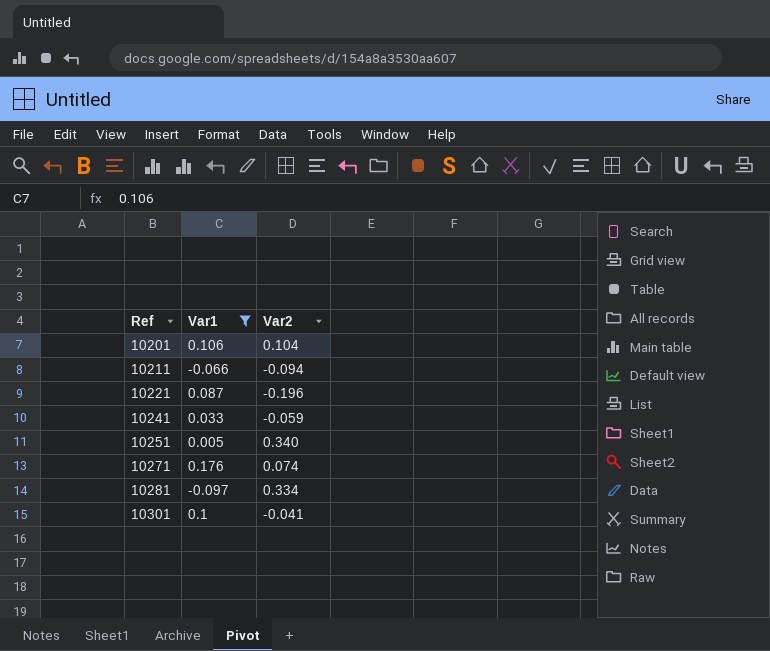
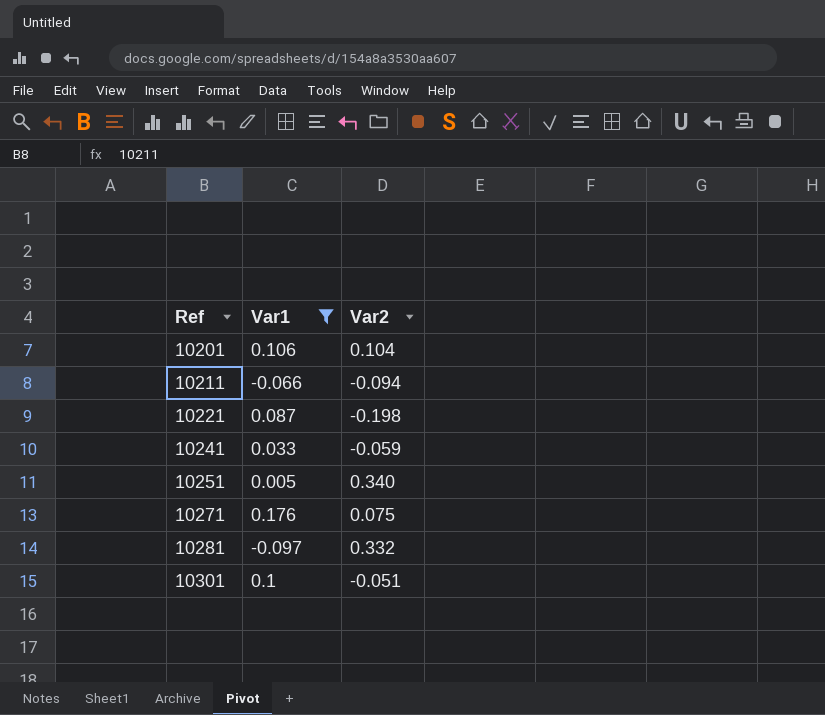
10221 | Var2: -0.196 -> -0.198
10271 | Var2: 0.074 -> 0.075
10281 | Var2: 0.334 -> 0.332
10301 | Var2: -0.041 -> -0.051

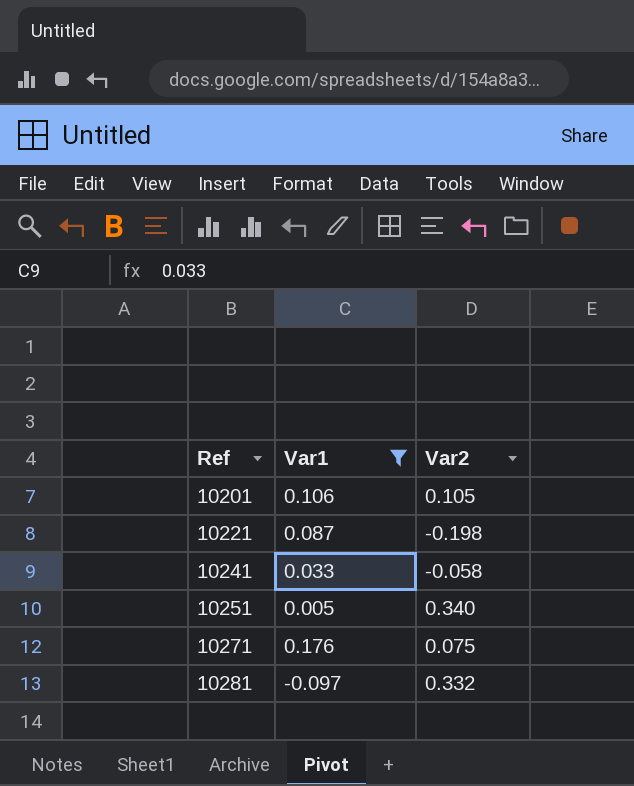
row 10211: -0.066 | -0.094 -> none
row 10301: 0.1 | -0.051 -> none
10201 | Var2: 0.104 -> 0.105
10241 | Var2: -0.059 -> -0.058

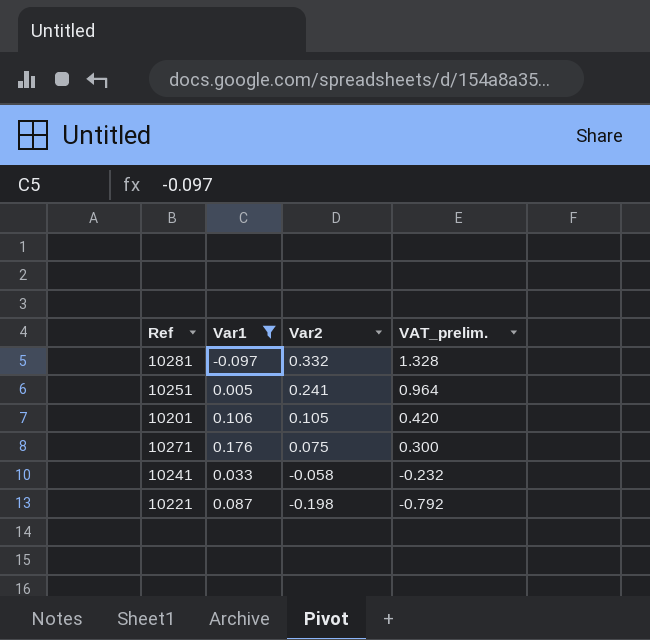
row order: Ref ascending -> Var2 descending
column VAT_prelim. | formula: none -> [Var2] * 4
10251 | Var2: 0.340 -> 0.241

